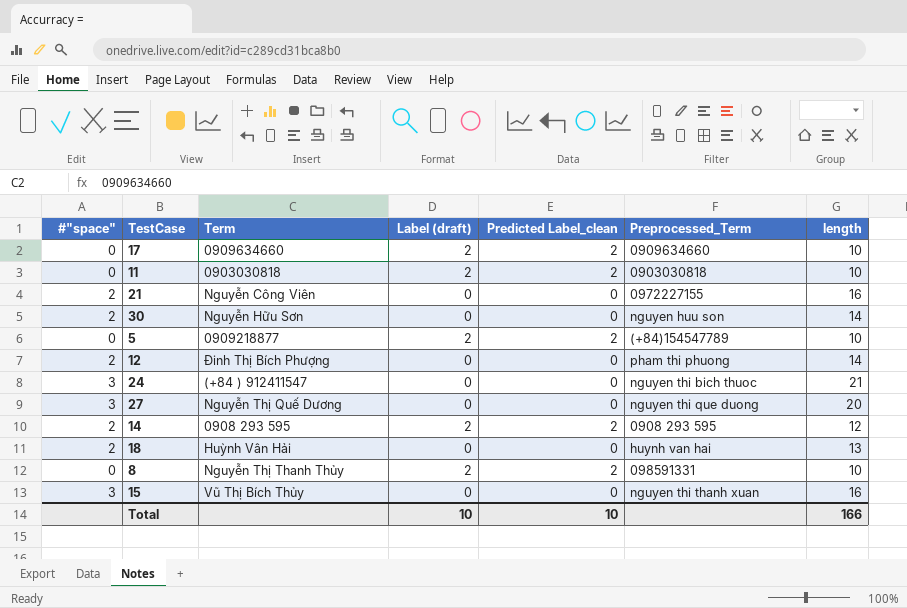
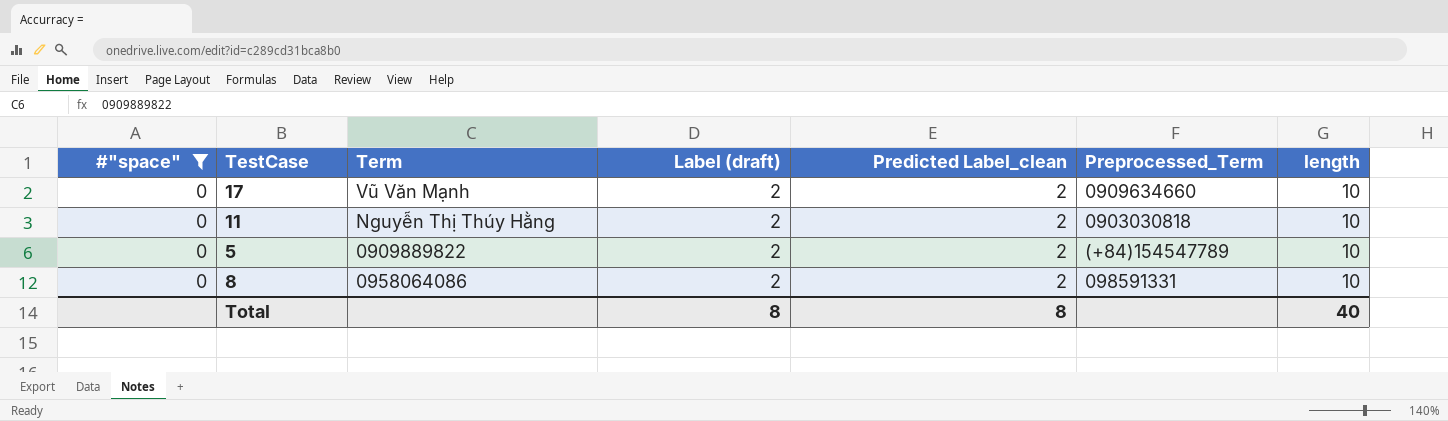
filter: none -> #"space" = 0
17 | Term: 0909634660 -> Vũ Văn Mạnh
11 | Term: 0903030818 -> Nguyễn Thị Thúy Hằng
5 | Term: 0909218877 -> 0909889822
8 | Term: Nguyễn Thị Thanh Thủy -> 0958064086
Total | Label (draft): 10 -> 8
Total | Predicted Label_clean: 10 -> 8
Total | length: 166 -> 40

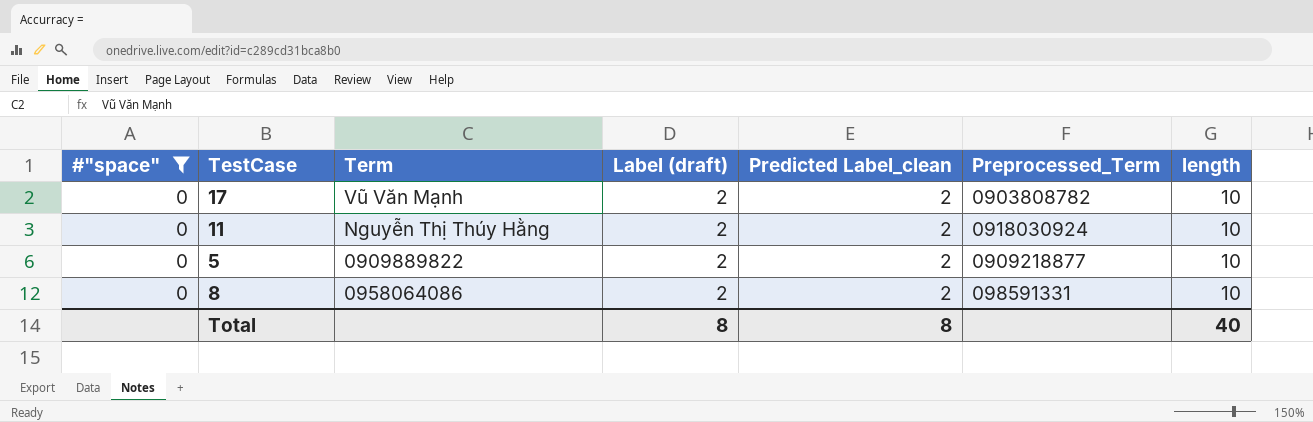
17 | Preprocessed_Term: 0909634660 -> 0903808782
11 | Preprocessed_Term: 0903030818 -> 0918030924
5 | Preprocessed_Term: (+84)154547789 -> 0909218877

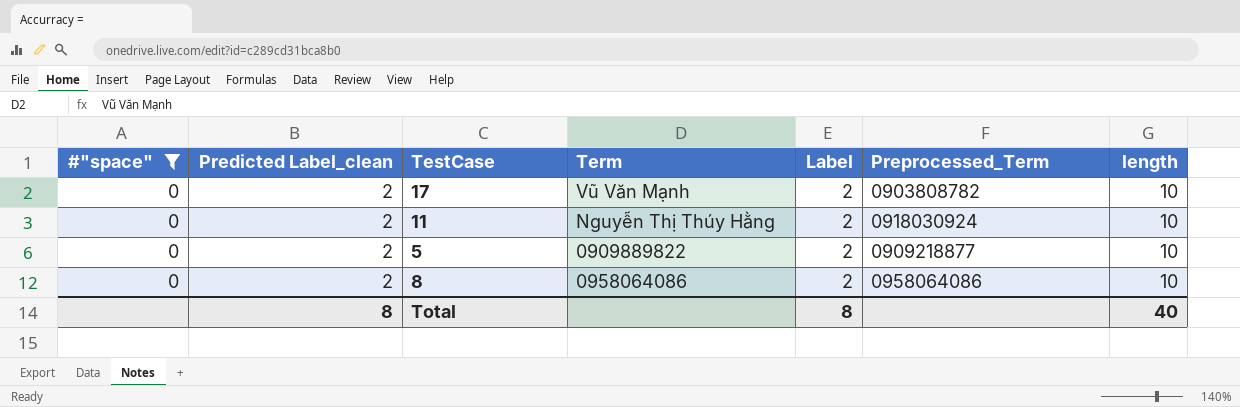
column Predicted Label_clean | position: 5 -> 2
column name: Label (draft) -> Label
8 | Preprocessed_Term: 098591331 -> 0958064086

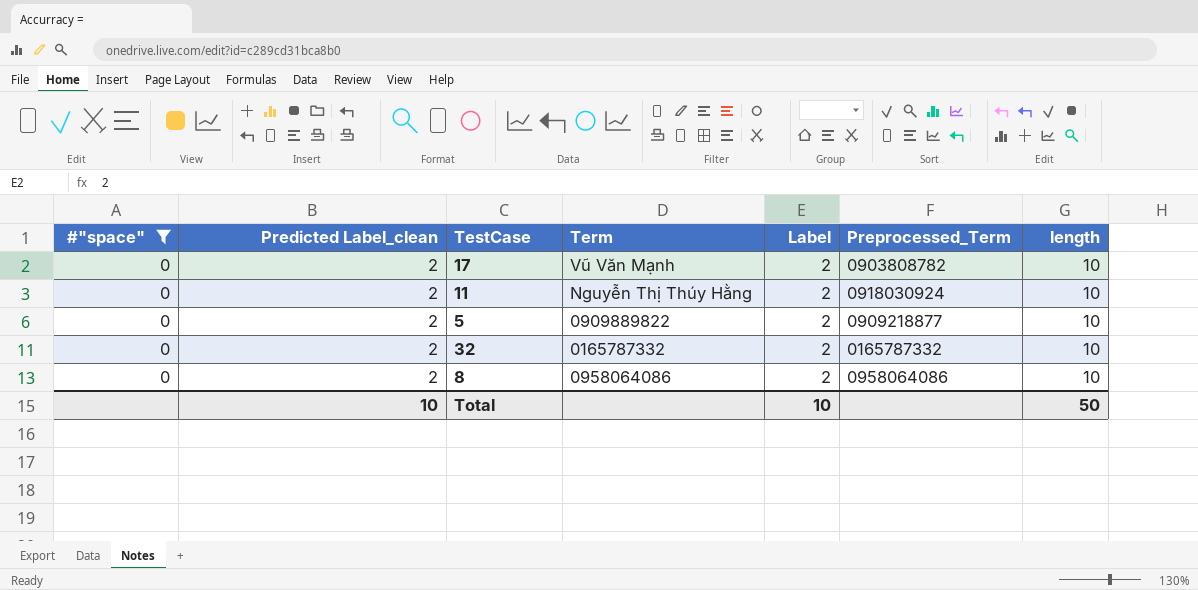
row 32: none -> 0 | 2 | 0165787332 | 2 | 0165787332 | 10
Total | Predicted Label_clean: 8 -> 10
Total | Label: 8 -> 10
Total | length: 40 -> 50

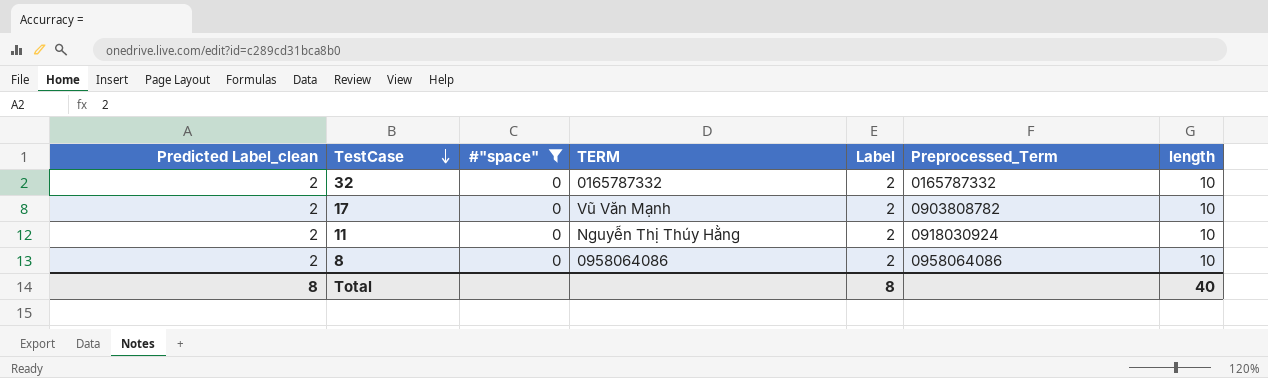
row order: none -> TestCase descending
column #"space" | position: 1 -> 3
column name: Term -> TERM
row 5: 0 | 2 | 0909889822 | 2 | 0909218877 | 10 -> none
Total | Predicted Label_clean: 10 -> 8
Total | Label: 10 -> 8
Total | length: 50 -> 40

